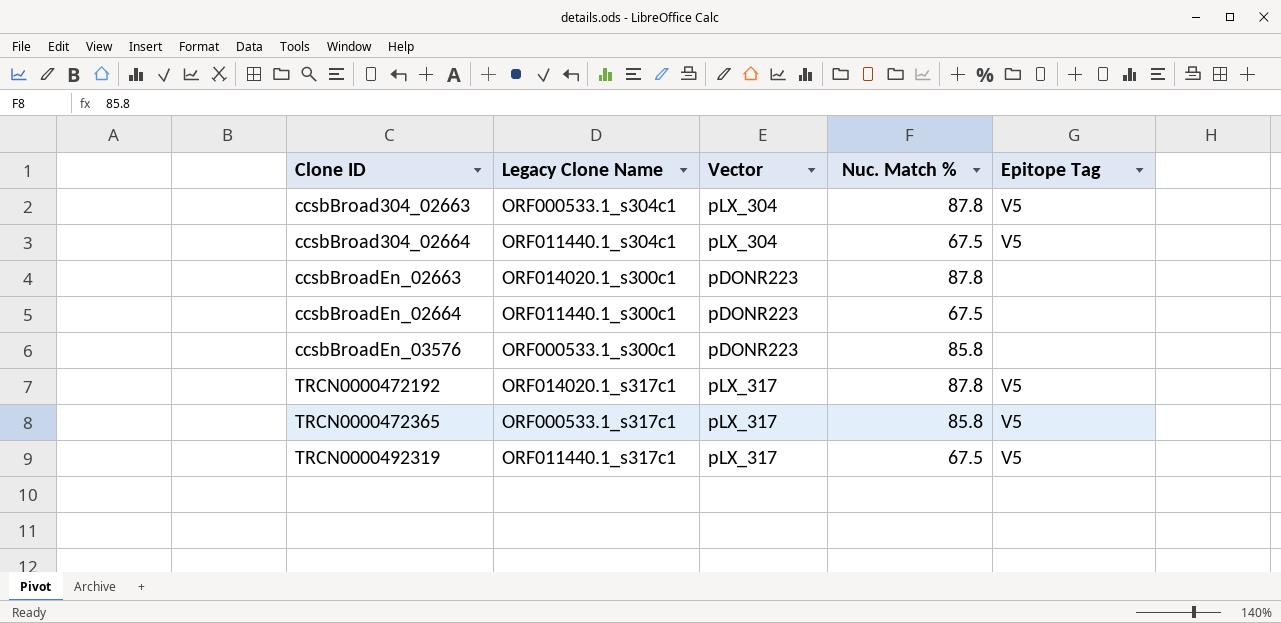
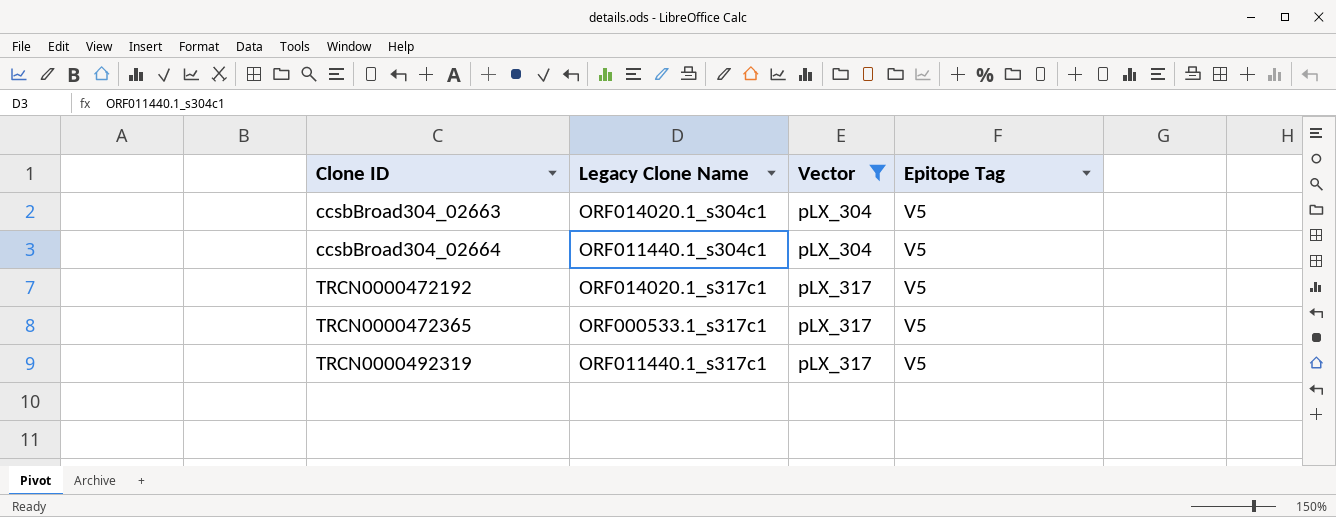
filter: none -> Vector != pDONR223
column Nuc. Match % | position: 4 -> none
ccsbBroad304_02663 | Legacy Clone Name: ORF000533.1_s304c1 -> ORF014020.1_s304c1

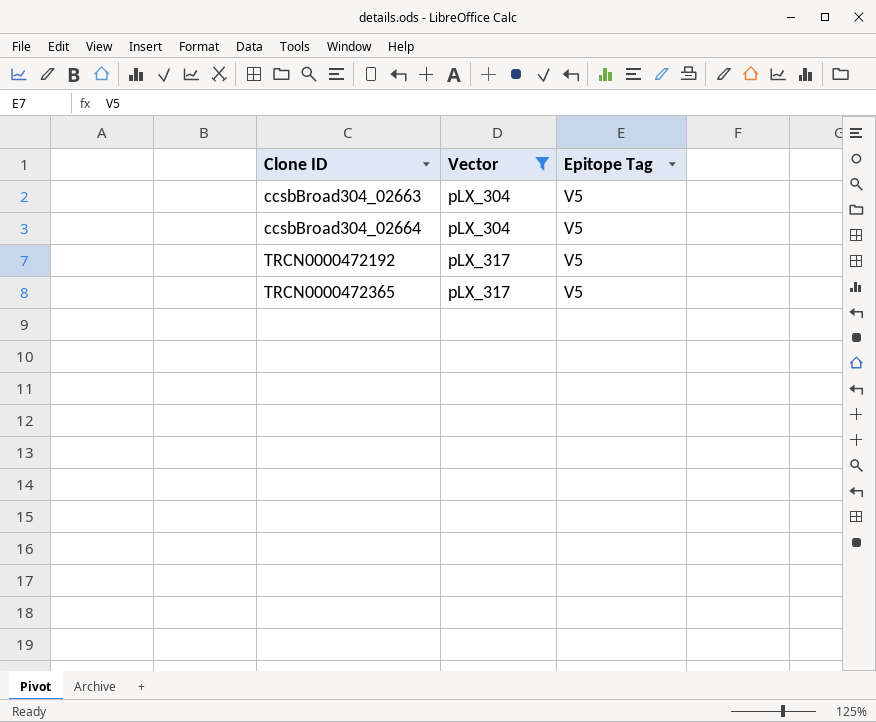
column Legacy Clone Name | position: 2 -> none
row TRCN0000492319: ORF011440.1_s317c1 | pLX_317 | V5 -> none

